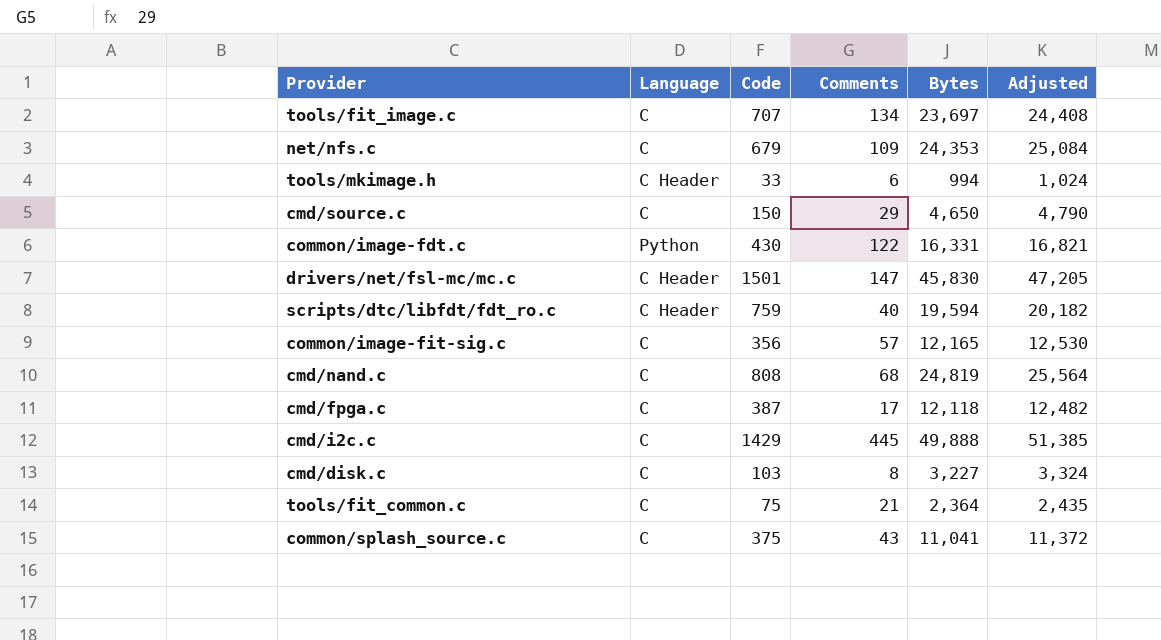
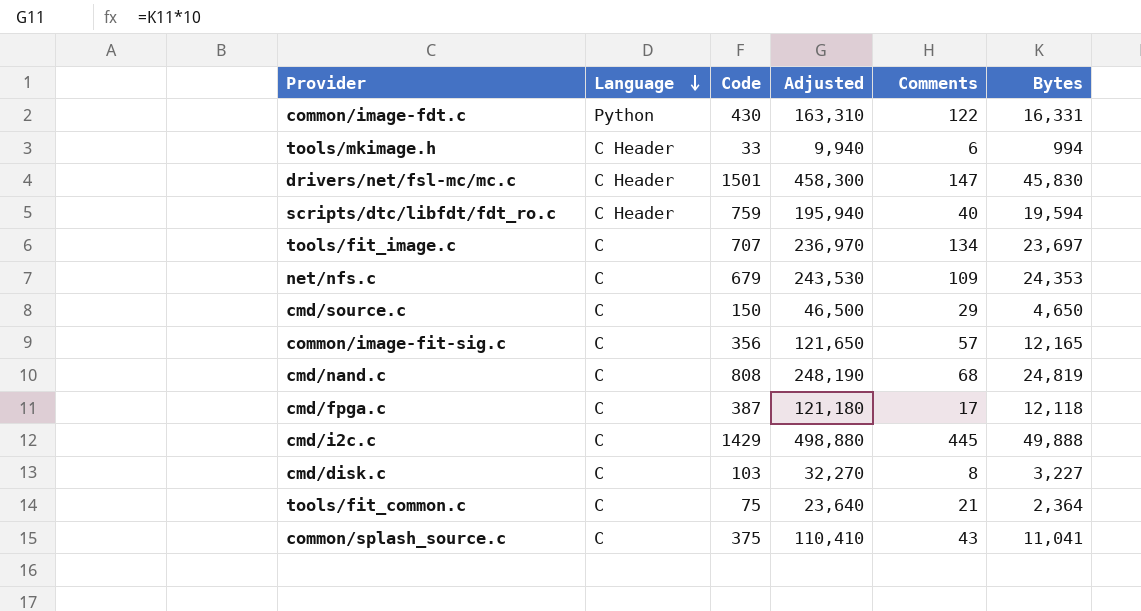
row order: none -> Language descending
column Adjusted | formula: [Bytes] * 1.03 -> [Bytes] * 10
column Adjusted | position: 6 -> 4

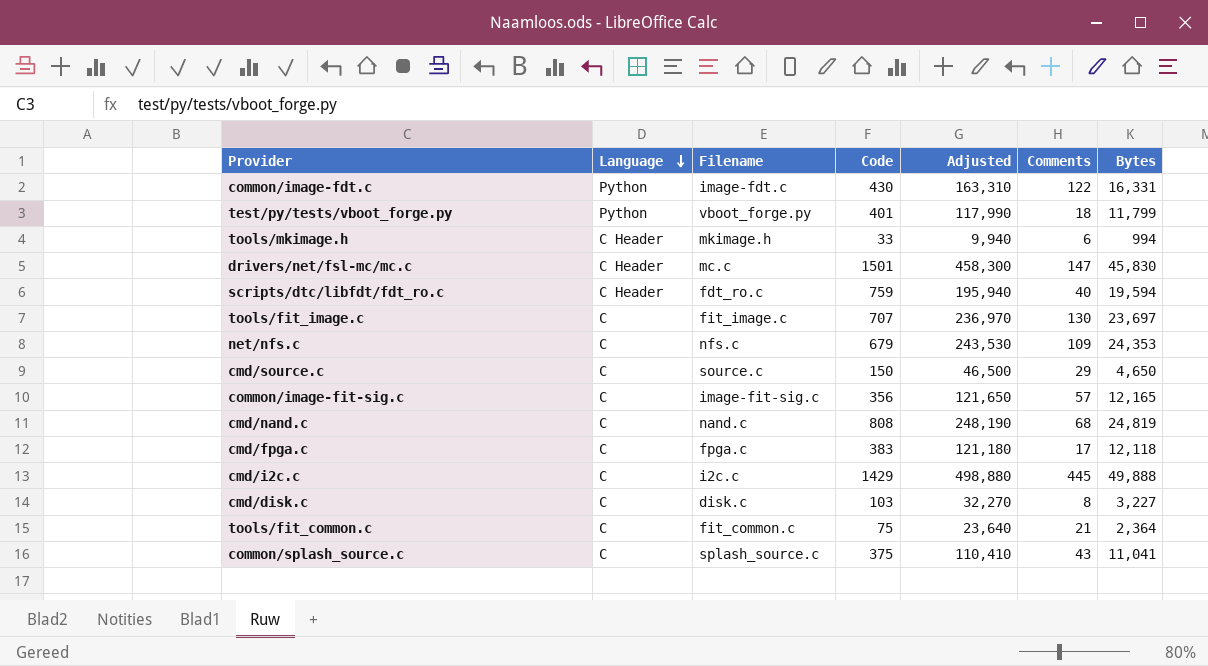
column Filename | position: none -> 3
row test/py/tests/vboot_forge.py: none -> Python | vboot_forge.py | 401 | 117,990 | 18 | 11,799
tools/fit_image.c | Comments: 134 -> 130
cmd/fpga.c | Code: 387 -> 383

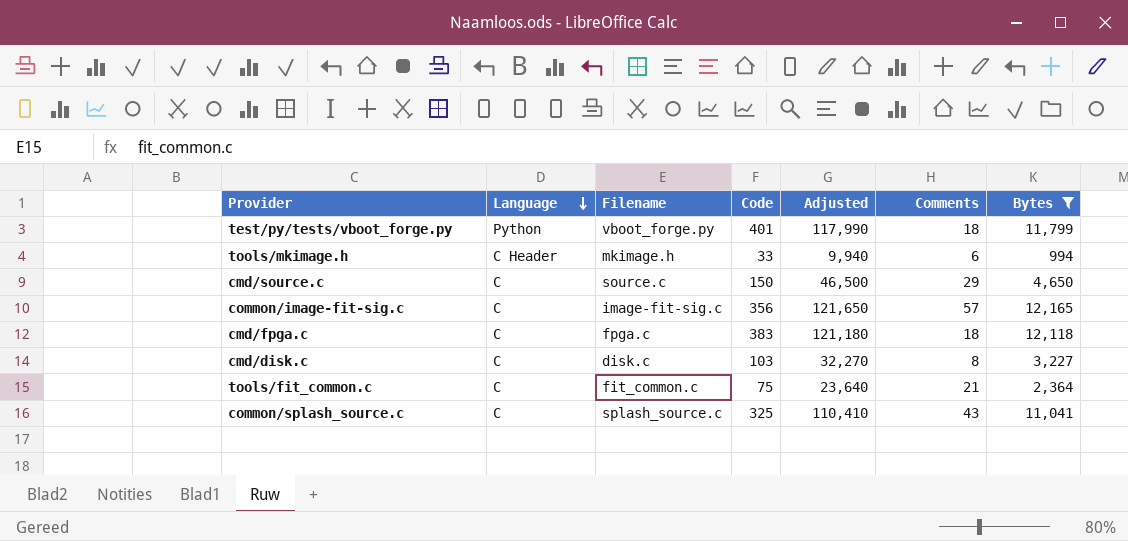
filter: none -> Bytes <= 12,165
cmd/fpga.c | Comments: 17 -> 18
common/splash_source.c | Code: 375 -> 325

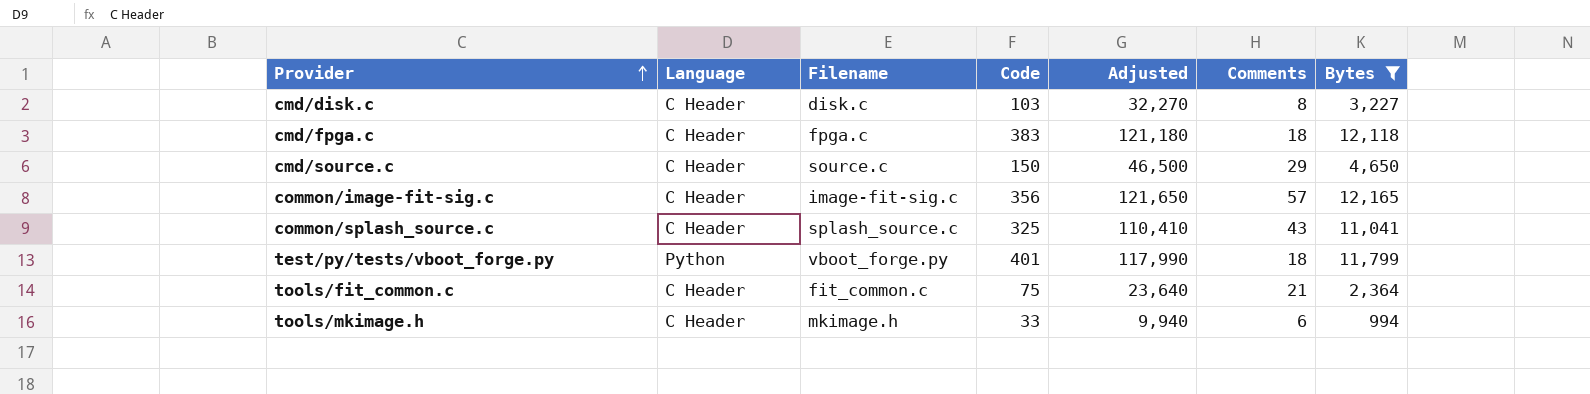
row order: Language descending -> Provider ascending
cmd/disk.c | Language: C -> C Header
cmd/fpga.c | Language: C -> C Header
cmd/source.c | Language: C -> C Header
common/image-fit-sig.c | Language: C -> C Header
common/splash_source.c | Language: C -> C Header
tools/fit_common.c | Language: C -> C Header

